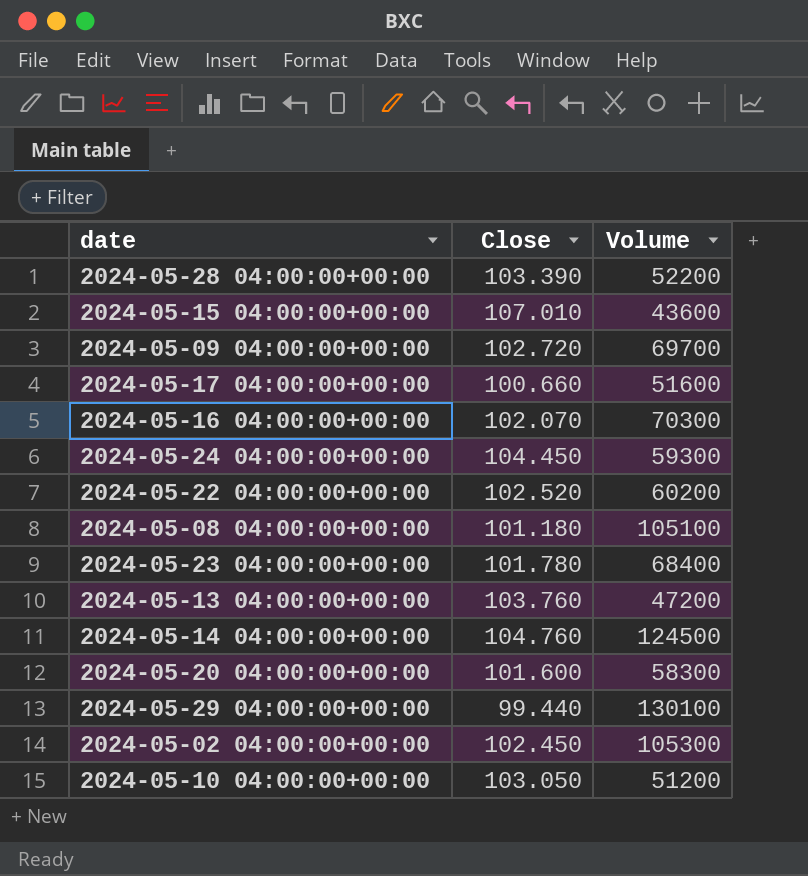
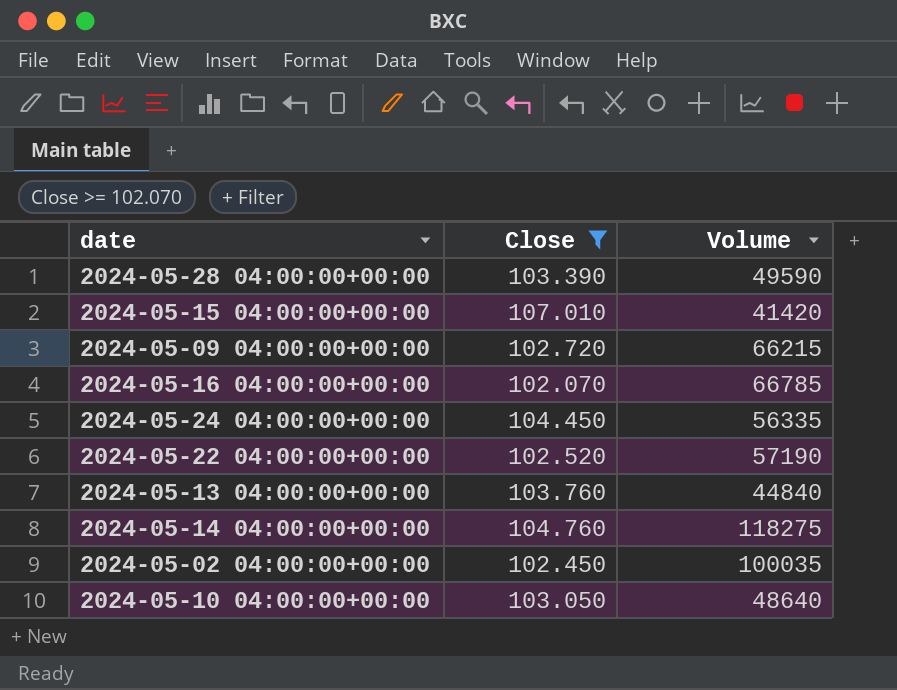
filter: none -> Close >= 102.070
2024-05-28 04:00:00+00:00 | Volume: 52200 -> 49590
2024-05-15 04:00:00+00:00 | Volume: 43600 -> 41420
2024-05-09 04:00:00+00:00 | Volume: 69700 -> 66215
2024-05-16 04:00:00+00:00 | Volume: 70300 -> 66785
2024-05-24 04:00:00+00:00 | Volume: 59300 -> 56335
2024-05-22 04:00:00+00:00 | Volume: 60200 -> 57190
2024-05-13 04:00:00+00:00 | Volume: 47200 -> 44840
2024-05-14 04:00:00+00:00 | Volume: 124500 -> 118275
2024-05-02 04:00:00+00:00 | Volume: 105300 -> 100035
2024-05-10 04:00:00+00:00 | Volume: 51200 -> 48640

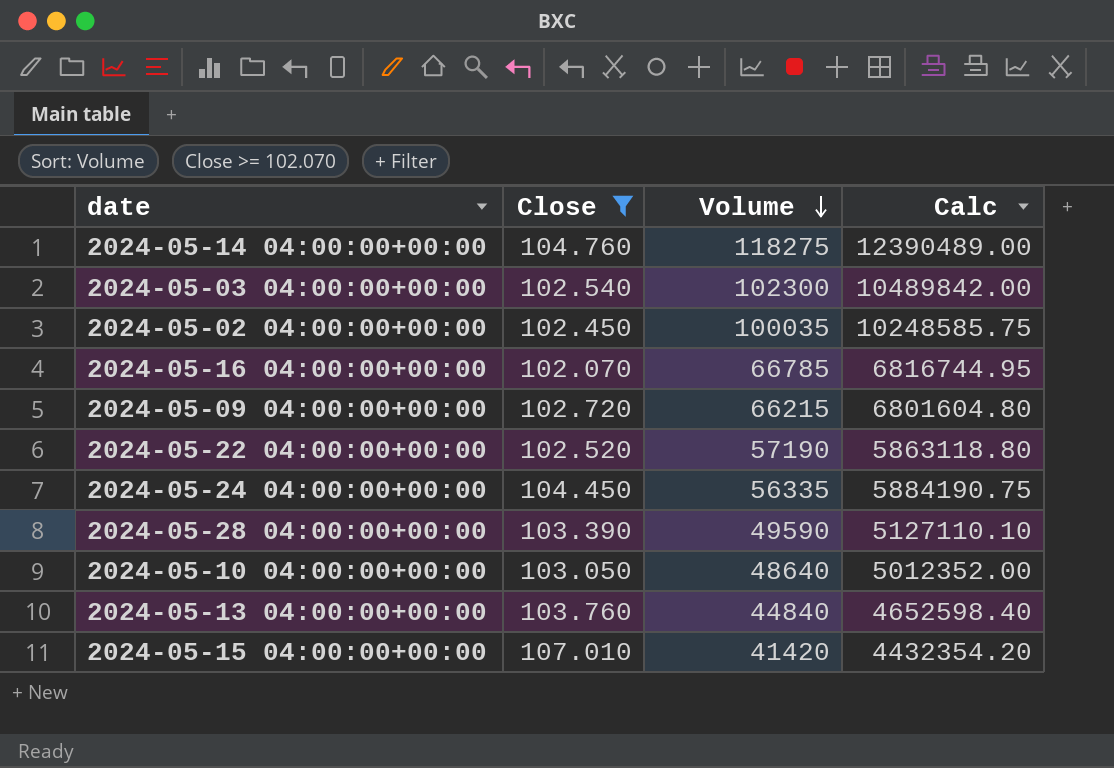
row order: none -> Volume descending
column Calc | formula: none -> [Close] * [Volume]
row 2024-05-03 04:00:00+00:00: none -> 102.540 | 102300 | 10489842.00

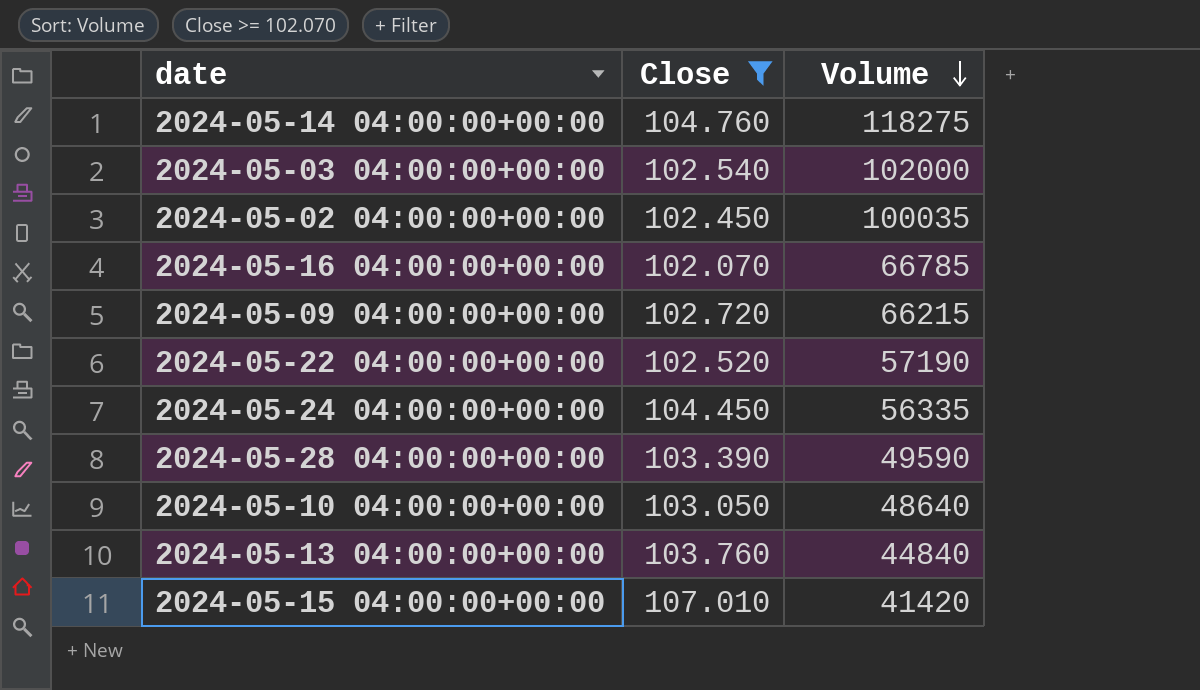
column Calc | formula: [Close] * [Volume] -> none
2024-05-03 04:00:00+00:00 | Volume: 102300 -> 102000

